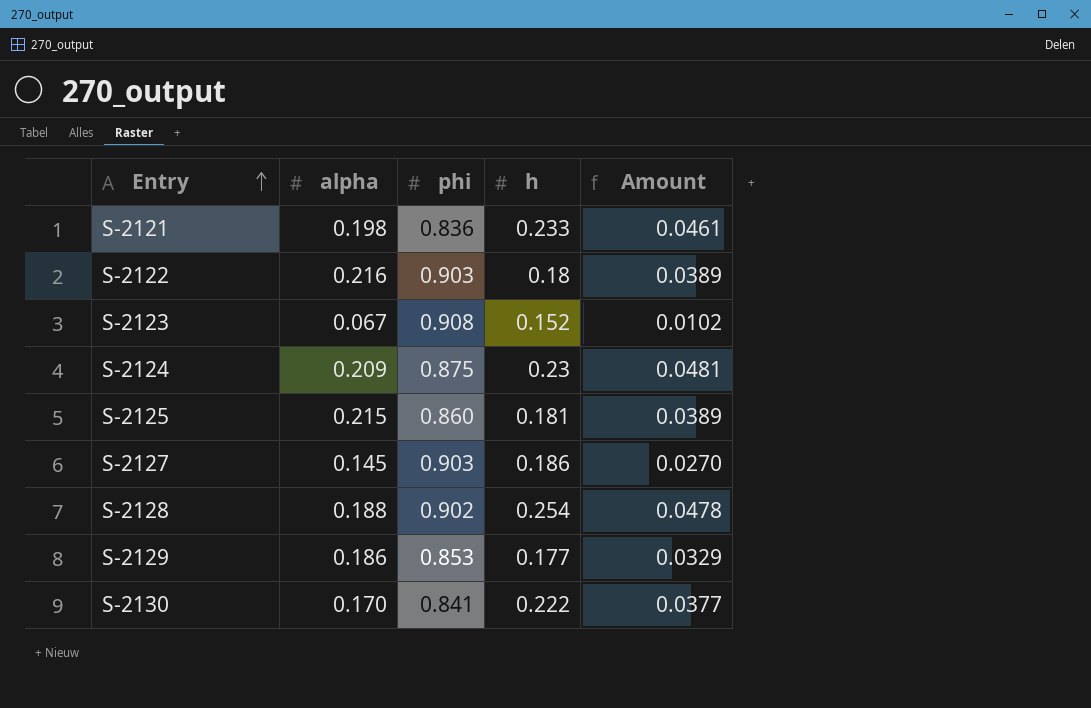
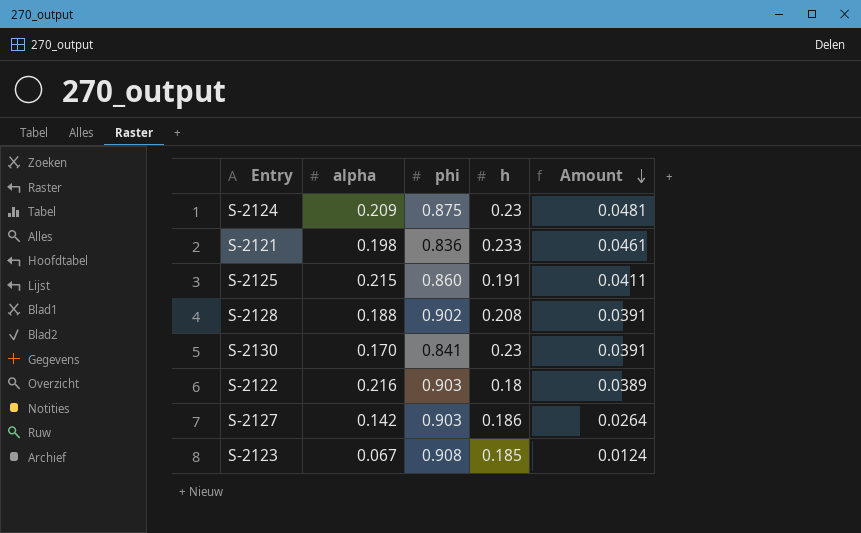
row order: Entry ascending -> Amount descending
row S-2129: 0.186 | 0.853 | 0.177 | 0.0329 -> none
S-2125 | h: 0.181 -> 0.191
S-2125 | Amount: 0.0389 -> 0.0411
S-2128 | h: 0.254 -> 0.208
S-2128 | Amount: 0.0478 -> 0.0391
S-2130 | h: 0.222 -> 0.23
S-2130 | Amount: 0.0377 -> 0.0391
S-2127 | alpha: 0.145 -> 0.142
S-2127 | Amount: 0.0270 -> 0.0264
S-2123 | h: 0.152 -> 0.185
S-2123 | Amount: 0.0102 -> 0.0124

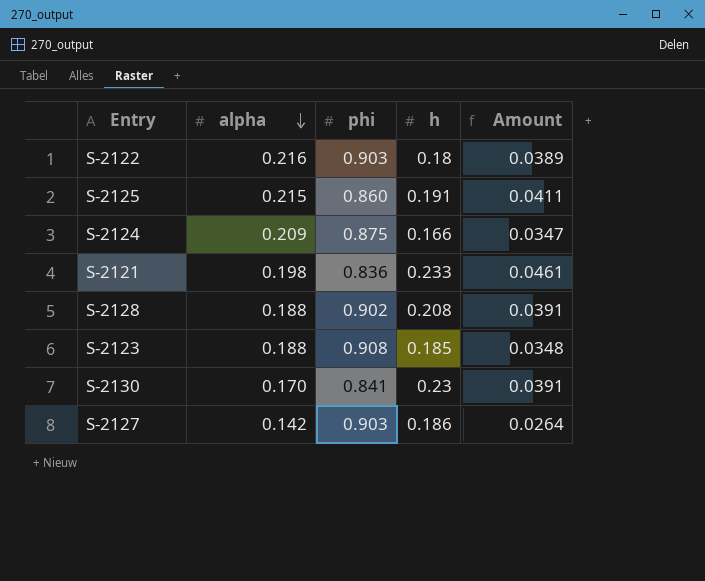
row order: Amount descending -> alpha descending
S-2124 | h: 0.23 -> 0.166
S-2124 | Amount: 0.0481 -> 0.0347
S-2123 | alpha: 0.067 -> 0.188
S-2123 | Amount: 0.0124 -> 0.0348

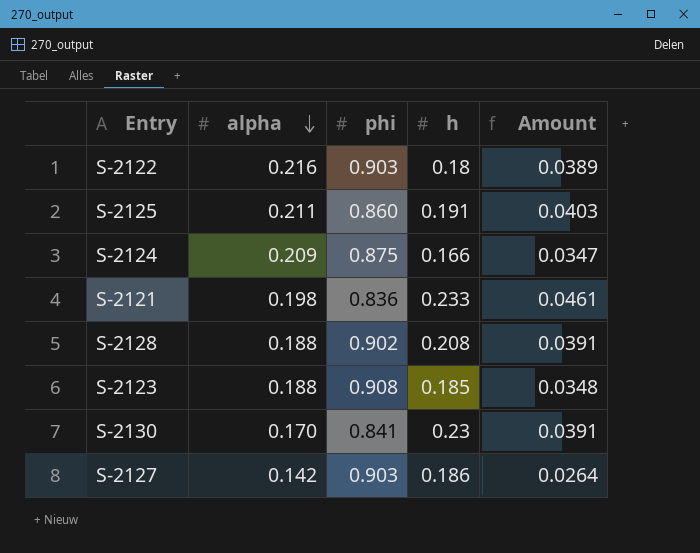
S-2125 | alpha: 0.215 -> 0.211
S-2125 | Amount: 0.0411 -> 0.0403

